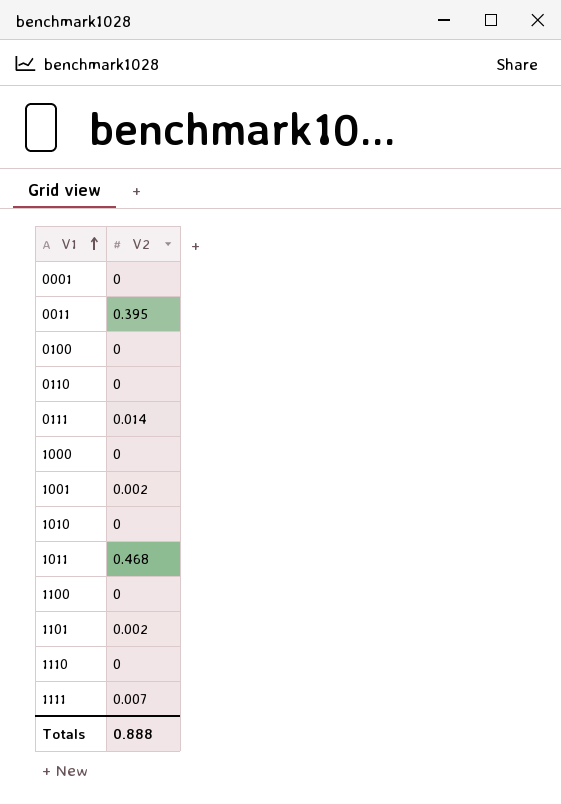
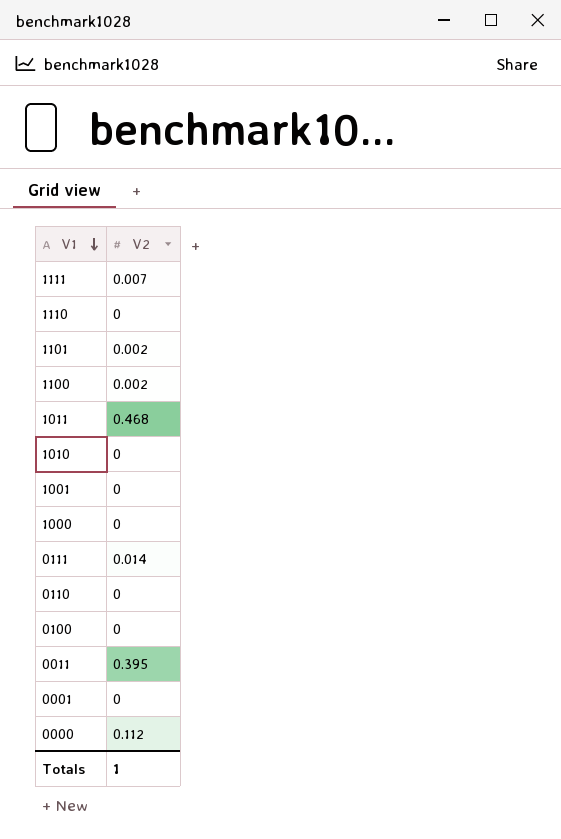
row order: V1 ascending -> V1 descending
1100 | V2: 0 -> 0.002
1001 | V2: 0.002 -> 0
row 0000: none -> 0.112
Totals | V2: 0.888 -> 1

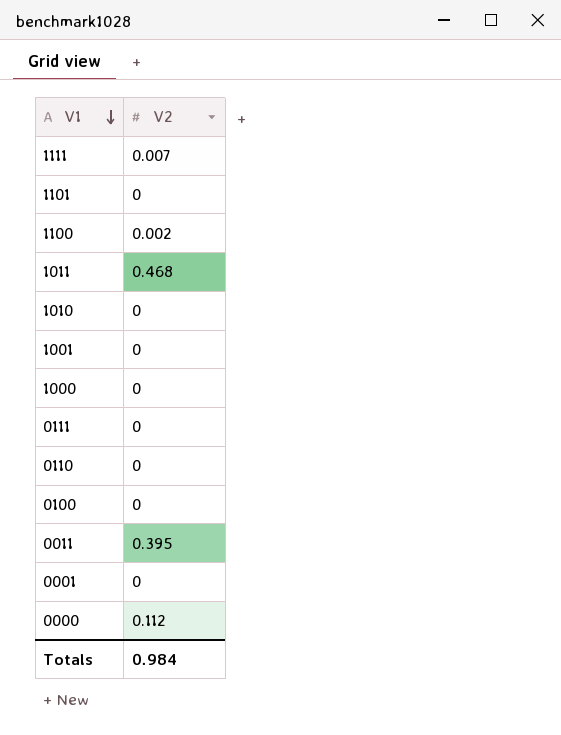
row 1110: 0 -> none
1101 | V2: 0.002 -> 0
0111 | V2: 0.014 -> 0
Totals | V2: 1 -> 0.984

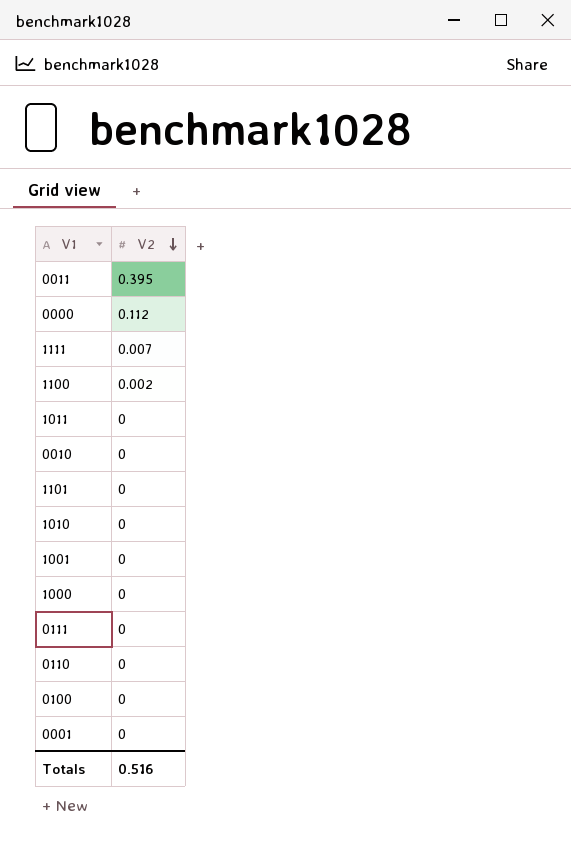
row order: V1 descending -> V2 descending
1011 | V2: 0.468 -> 0
row 0010: none -> 0
Totals | V2: 0.984 -> 0.516

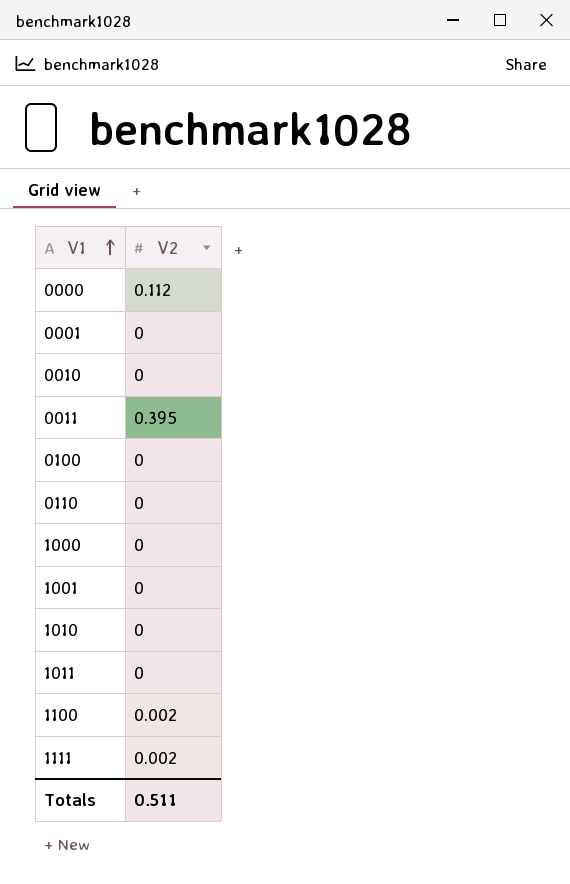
row order: V2 descending -> V1 ascending
row 1101: 0 -> none
row 0111: 0 -> none
1111 | V2: 0.007 -> 0.002
Totals | V2: 0.516 -> 0.511

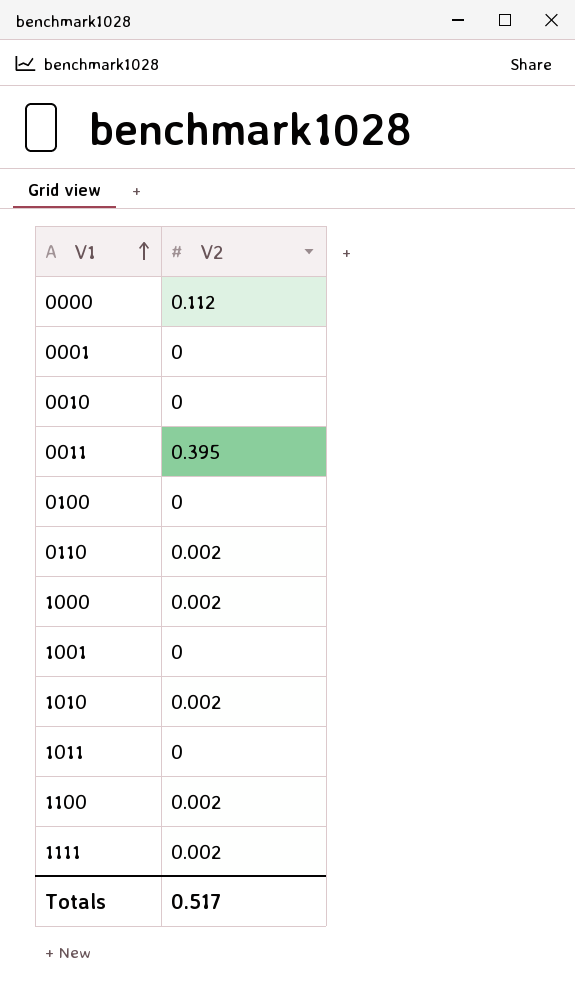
0110 | V2: 0 -> 0.002
1000 | V2: 0 -> 0.002
1010 | V2: 0 -> 0.002
Totals | V2: 0.511 -> 0.517

